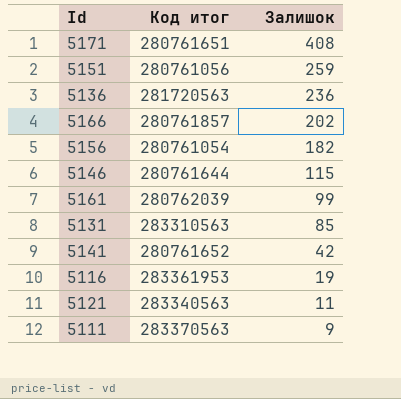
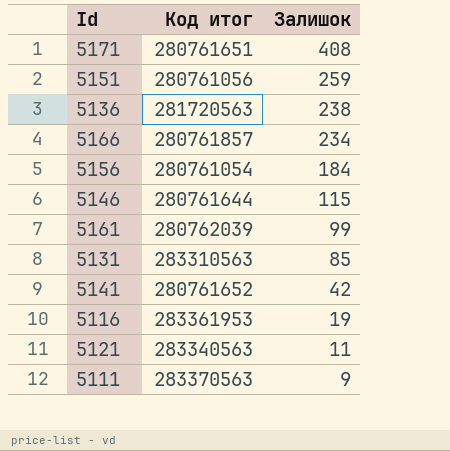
5136 | Залишок: 236 -> 238
5166 | Залишок: 202 -> 234
5156 | Залишок: 182 -> 184

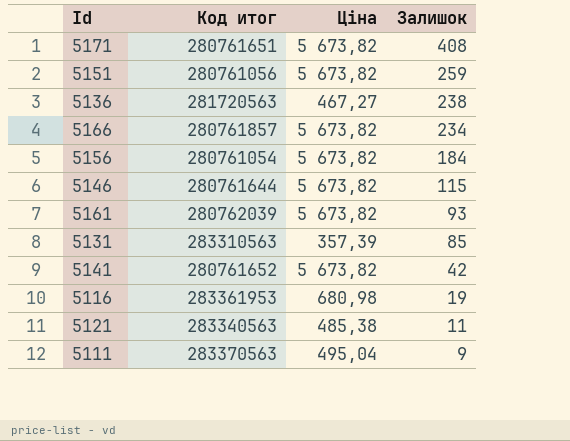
column Ціна | position: none -> 3
5161 | Залишок: 99 -> 93

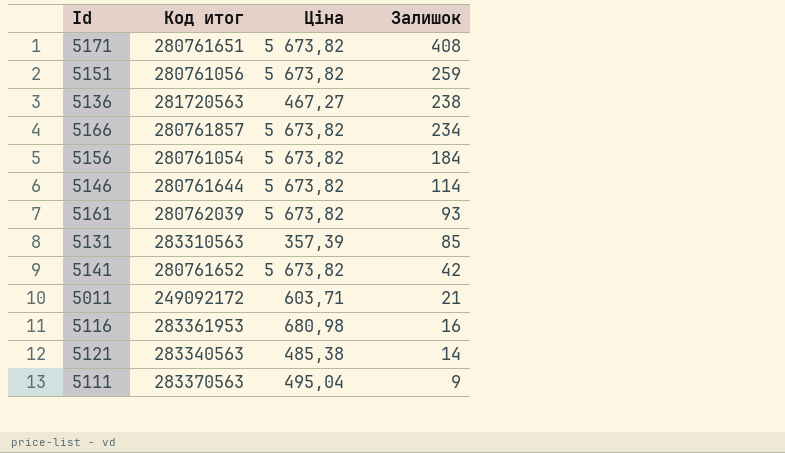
5146 | Залишок: 115 -> 114
row 5011: none -> 249092172 | 603,71 | 21
5116 | Залишок: 19 -> 16
5121 | Залишок: 11 -> 14

